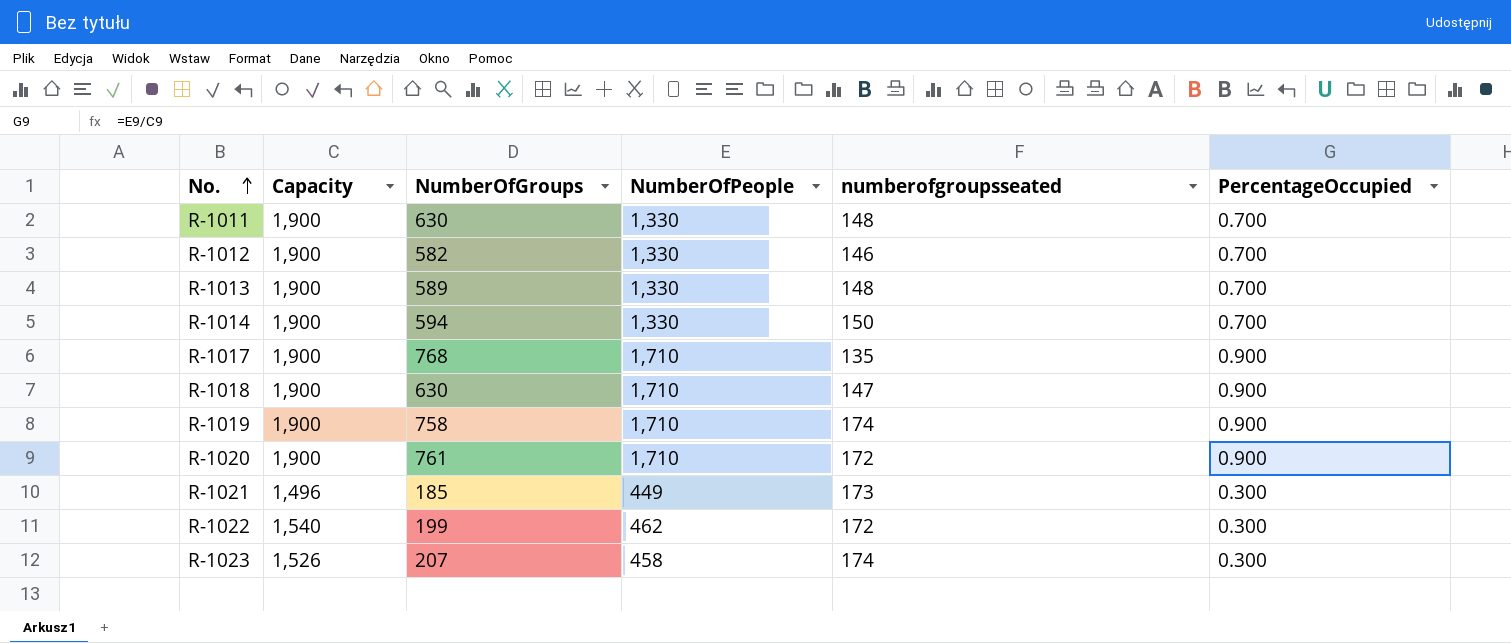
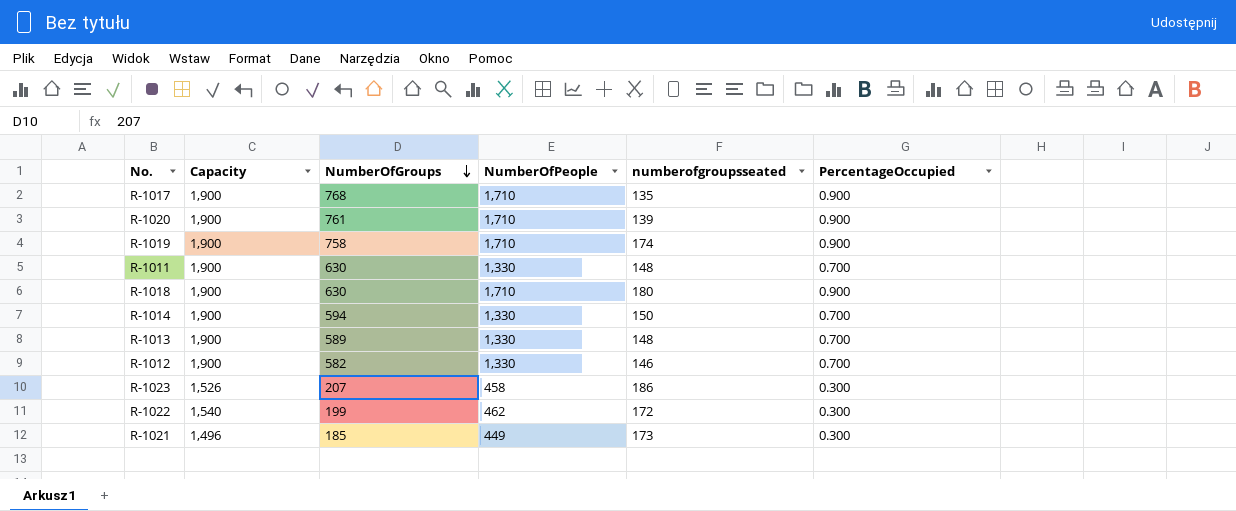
row order: No. ascending -> NumberOfGroups descending
R-1020 | numberofgroupsseated: 172 -> 139
R-1018 | numberofgroupsseated: 147 -> 180
R-1023 | numberofgroupsseated: 174 -> 186

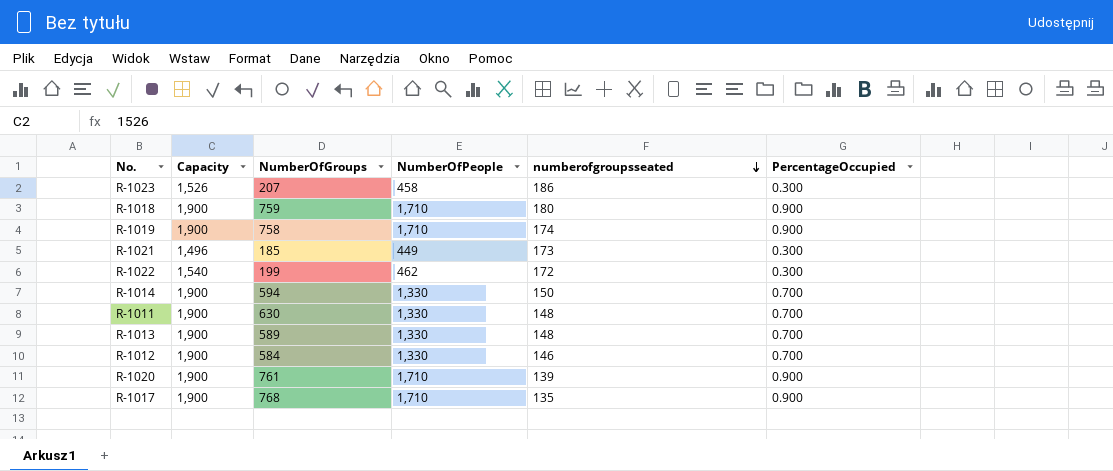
row order: NumberOfGroups descending -> numberofgroupsseated descending
R-1018 | NumberOfGroups: 630 -> 759
R-1012 | NumberOfGroups: 582 -> 584

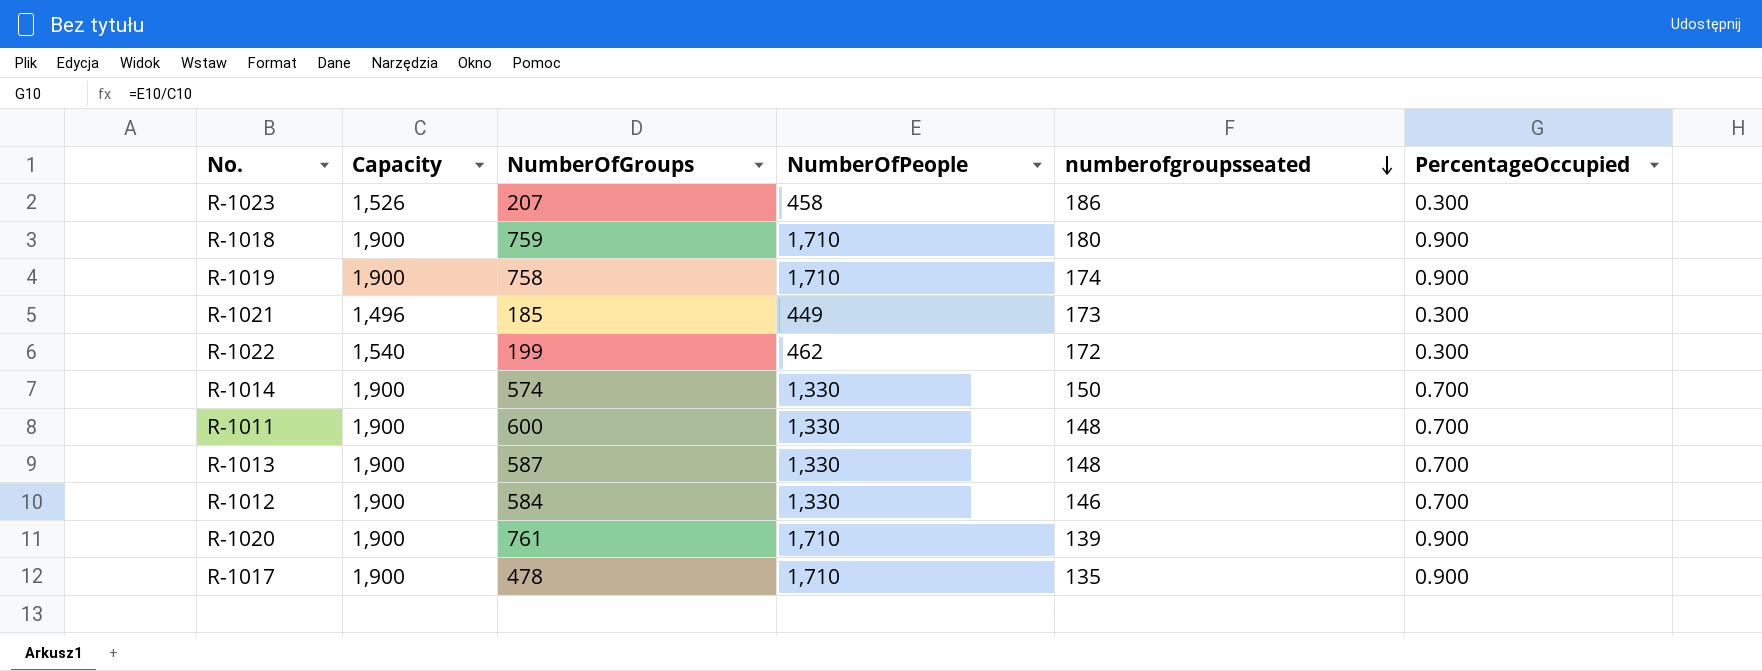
R-1014 | NumberOfGroups: 594 -> 574
R-1011 | NumberOfGroups: 630 -> 600
R-1013 | NumberOfGroups: 589 -> 587
R-1017 | NumberOfGroups: 768 -> 478

